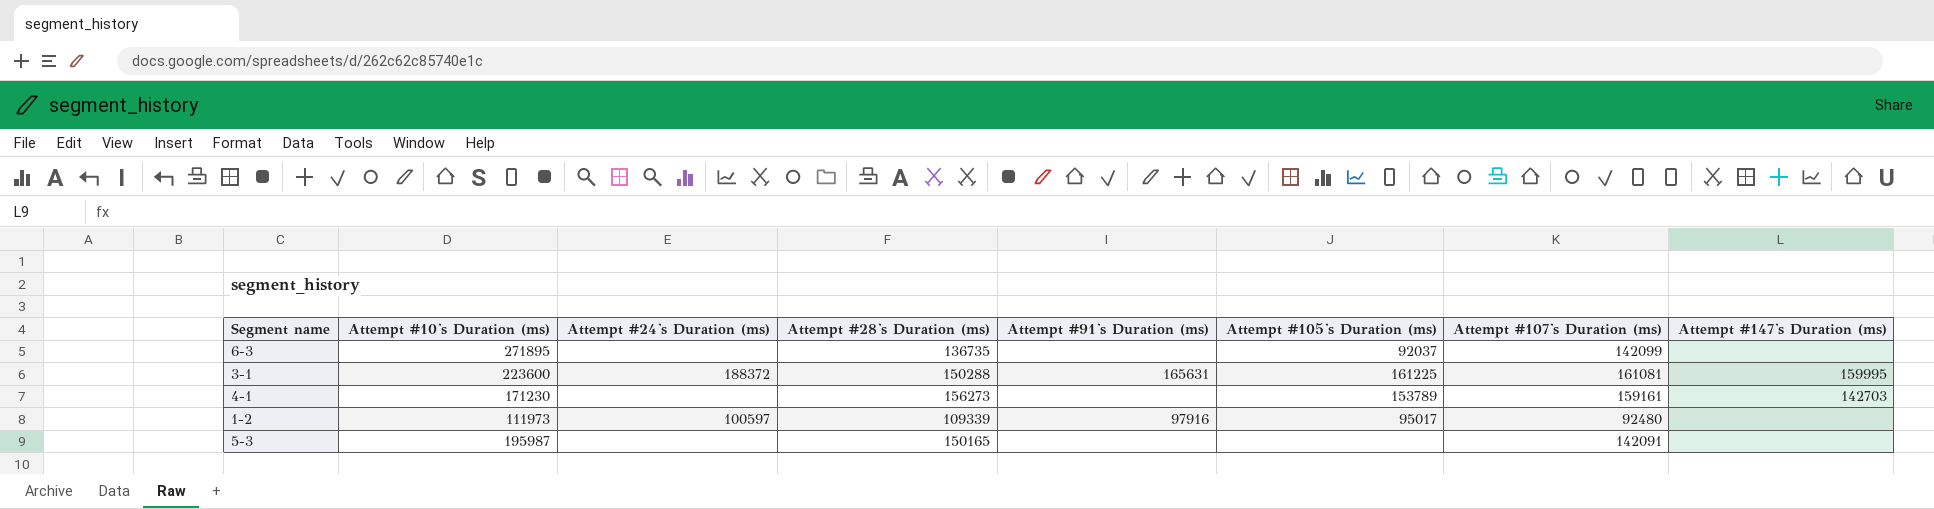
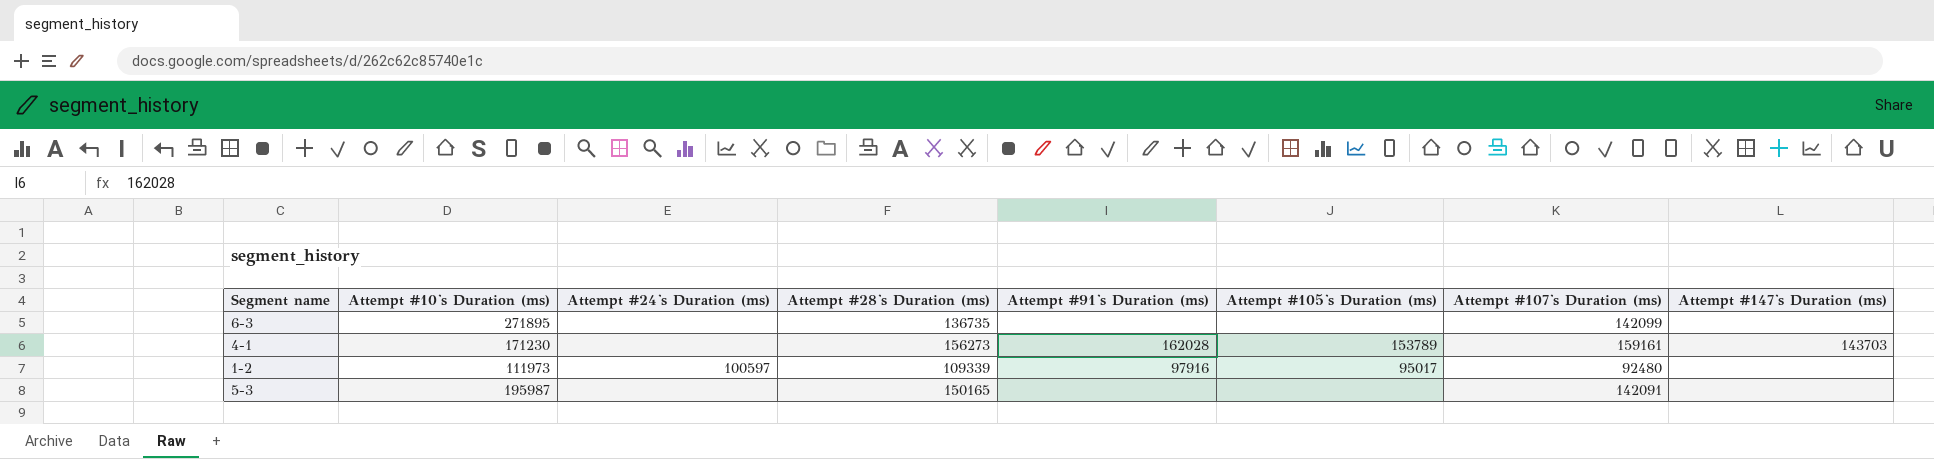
row 3-1: 223600 | 188372 | 150288 | 165631 | 161225 | 161081 | 159995 -> none
6-3 | Attempt #105's Duration (ms): 92037 -> none
4-1 | Attempt #91's Duration (ms): none -> 162028
4-1 | Attempt #147's Duration (ms): 142703 -> 143703

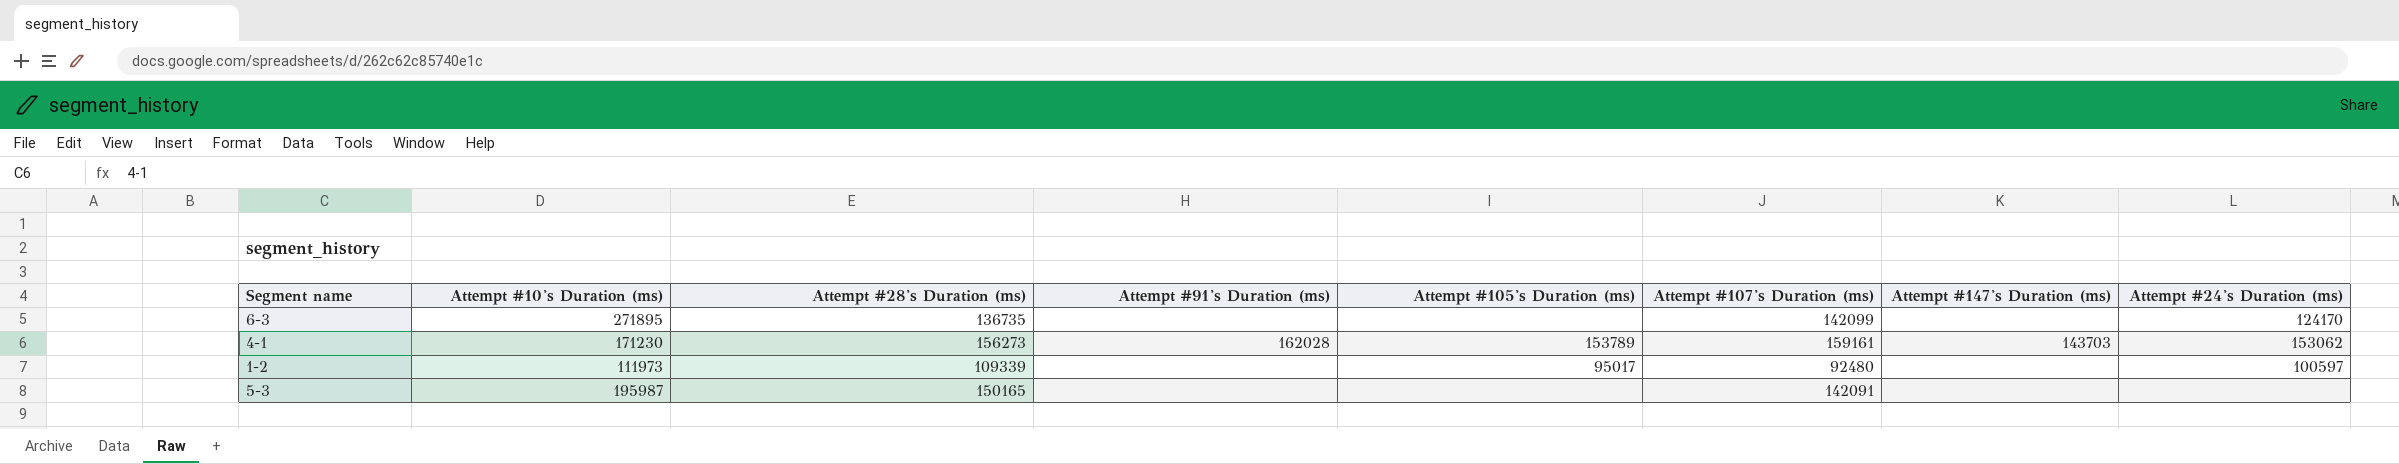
column Attempt #24's Duration (ms) | position: 3 -> 8
6-3 | Attempt #24's Duration (ms): none -> 124170
4-1 | Attempt #24's Duration (ms): none -> 153062
1-2 | Attempt #91's Duration (ms): 97916 -> none

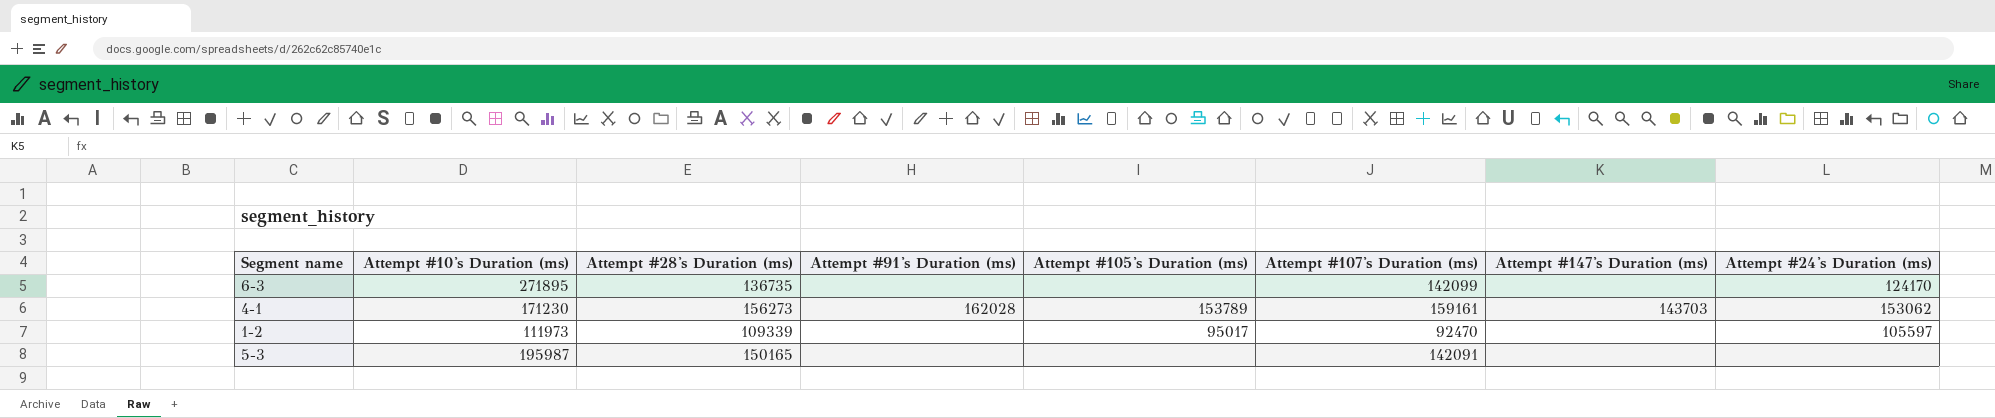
1-2 | Attempt #107's Duration (ms): 92480 -> 92470
1-2 | Attempt #24's Duration (ms): 100597 -> 105597

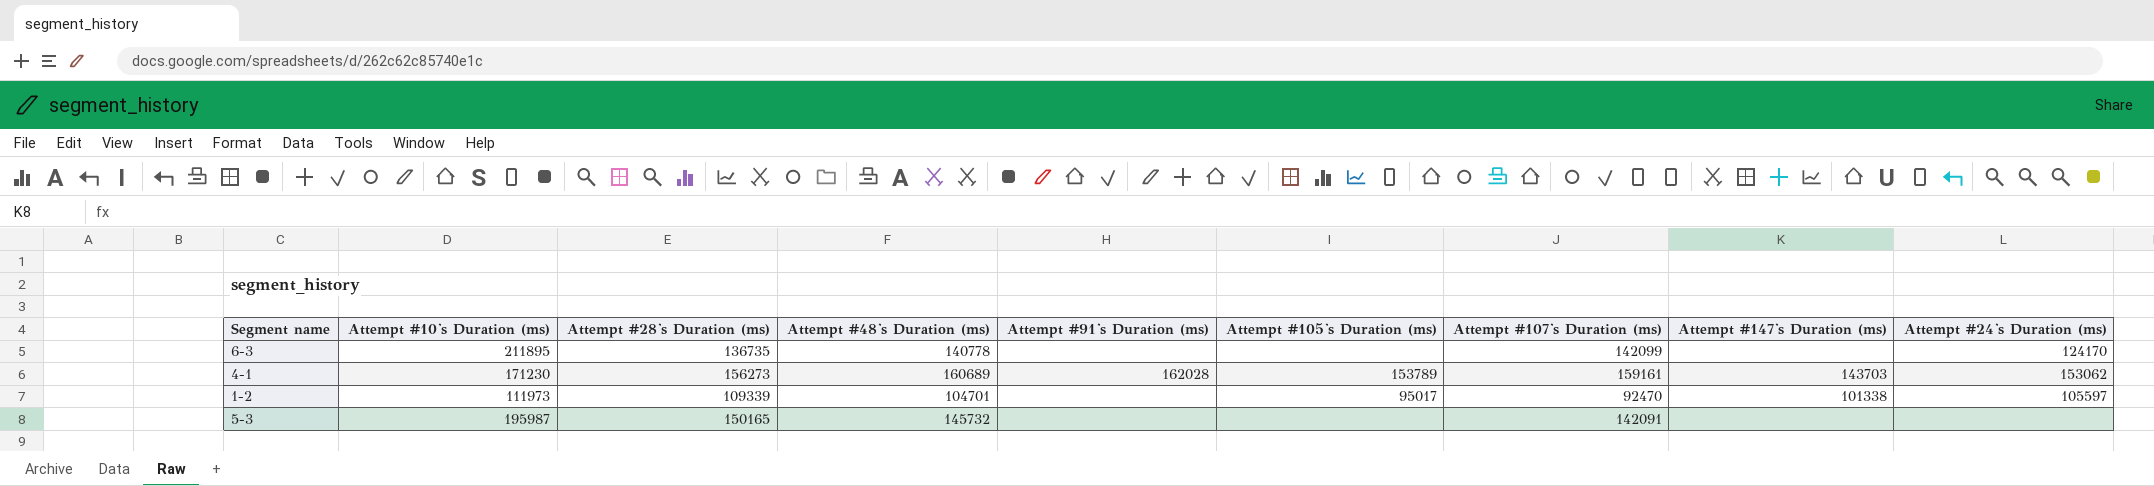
column Attempt #48's Duration (ms) | position: none -> 4
6-3 | Attempt #10's Duration (ms): 271895 -> 211895
1-2 | Attempt #147's Duration (ms): none -> 101338

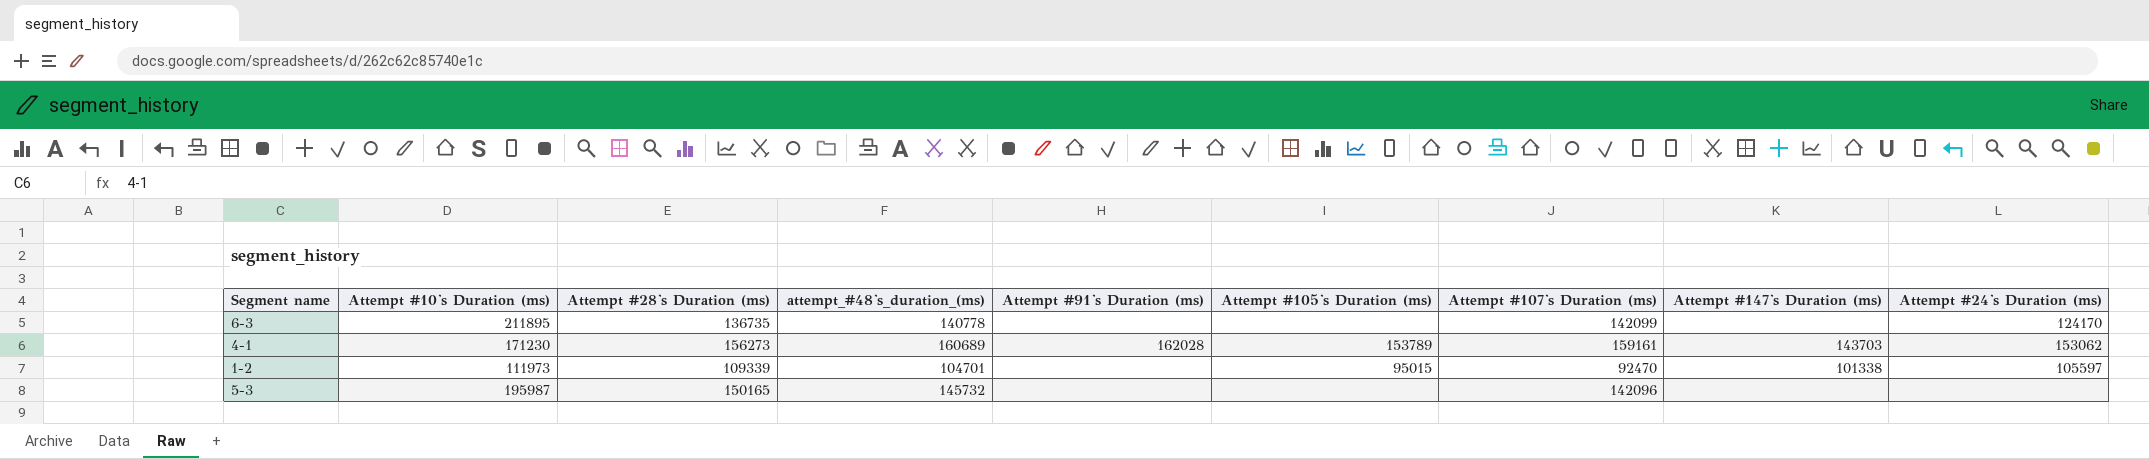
column name: Attempt #48's Duration (ms) -> attempt_#48's_duration_(ms)
1-2 | Attempt #105's Duration (ms): 95017 -> 95015
5-3 | Attempt #107's Duration (ms): 142091 -> 142096

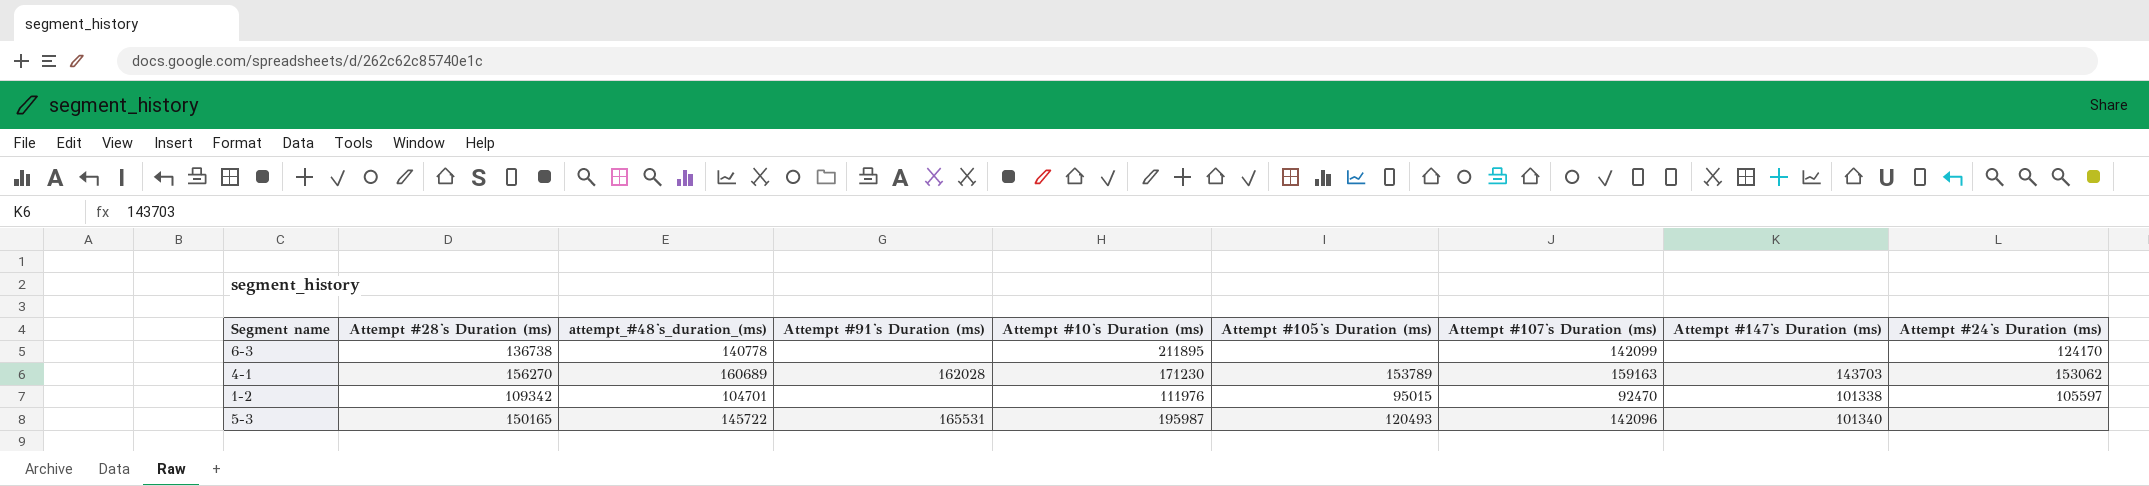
column Attempt #10's Duration (ms) | position: 2 -> 5
6-3 | Attempt #28's Duration (ms): 136735 -> 136738
4-1 | Attempt #28's Duration (ms): 156273 -> 156270
4-1 | Attempt #107's Duration (ms): 159161 -> 159163
1-2 | Attempt #28's Duration (ms): 109339 -> 109342
1-2 | Attempt #10's Duration (ms): 111973 -> 111976
5-3 | attempt_#48's_duration_(ms): 145732 -> 145722
5-3 | Attempt #91's Duration (ms): none -> 165531
5-3 | Attempt #105's Duration (ms): none -> 120493
5-3 | Attempt #147's Duration (ms): none -> 101340

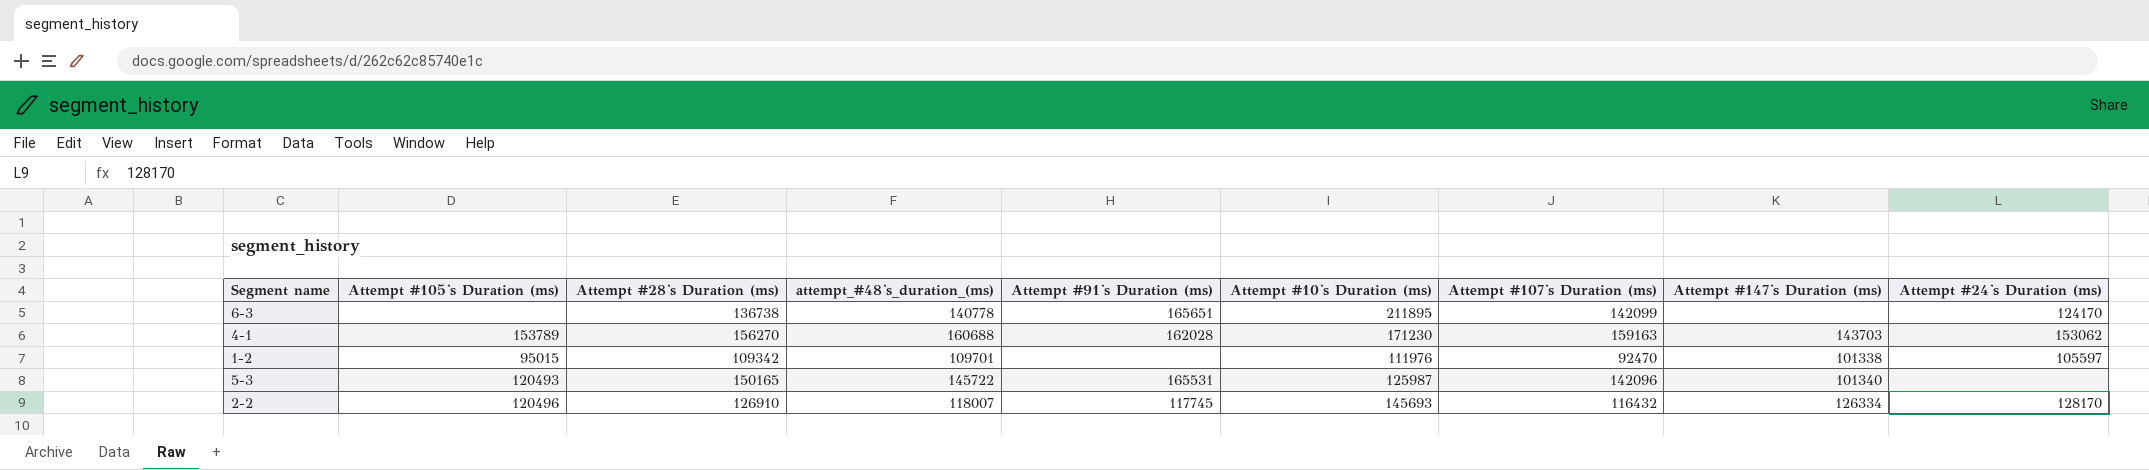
column Attempt #105's Duration (ms) | position: 6 -> 2
6-3 | Attempt #91's Duration (ms): none -> 165651
4-1 | attempt_#48's_duration_(ms): 160689 -> 160688
1-2 | attempt_#48's_duration_(ms): 104701 -> 109701
5-3 | Attempt #10's Duration (ms): 195987 -> 125987
row 2-2: none -> 120496 | 126910 | 118007 | 117745 | 145693 | 116432 | 126334 | 128170

